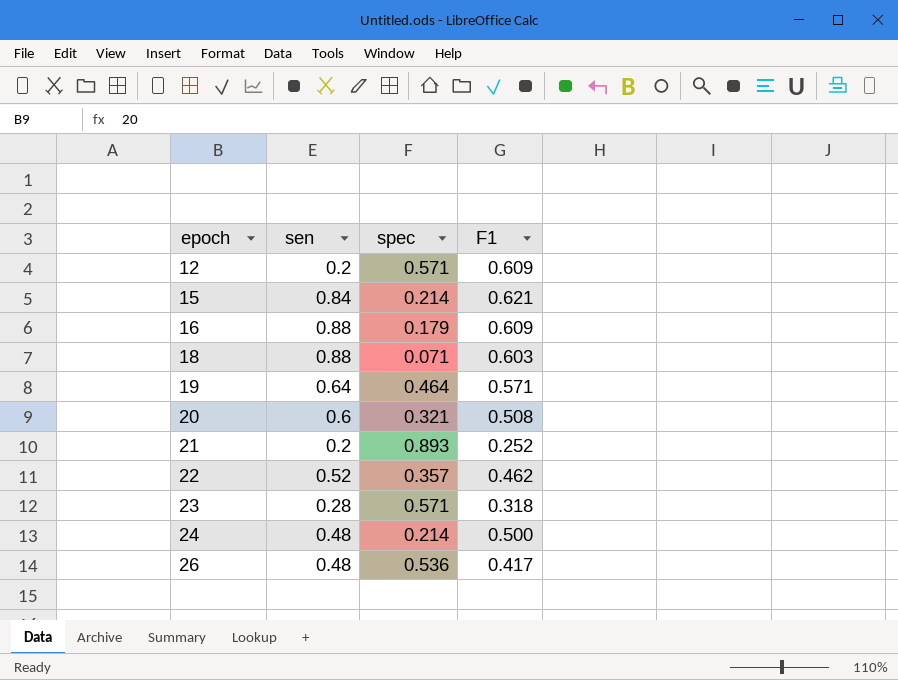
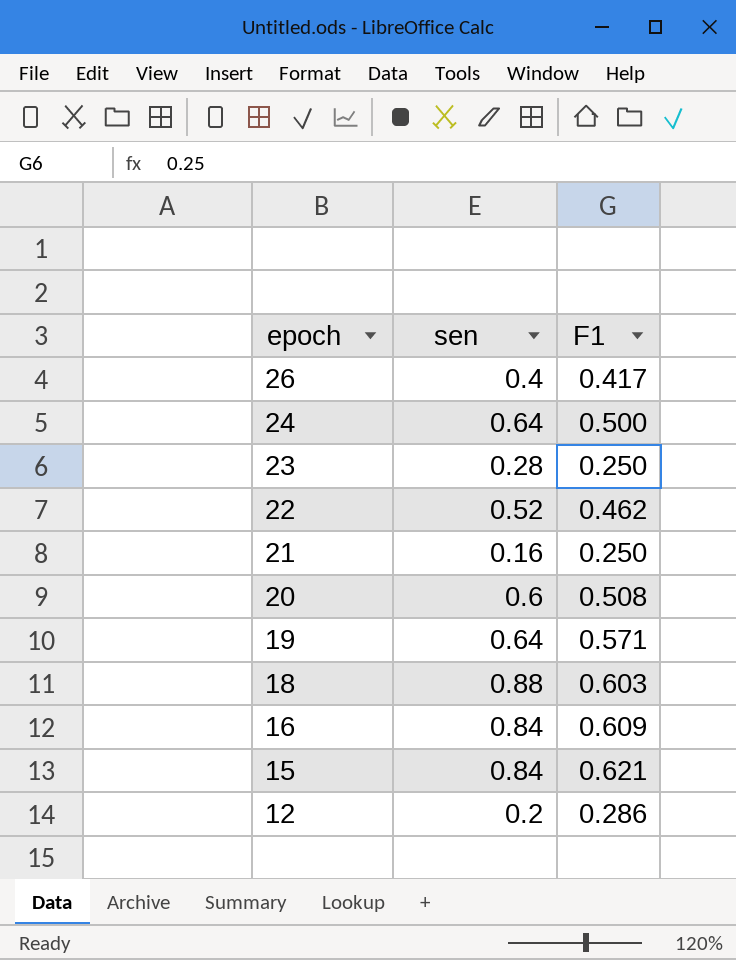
row order: epoch ascending -> epoch descending
column spec | position: 3 -> none
26 | sen: 0.48 -> 0.4
24 | sen: 0.48 -> 0.64
23 | F1: 0.318 -> 0.250
21 | sen: 0.2 -> 0.16
21 | F1: 0.252 -> 0.250
16 | sen: 0.88 -> 0.84
12 | F1: 0.609 -> 0.286

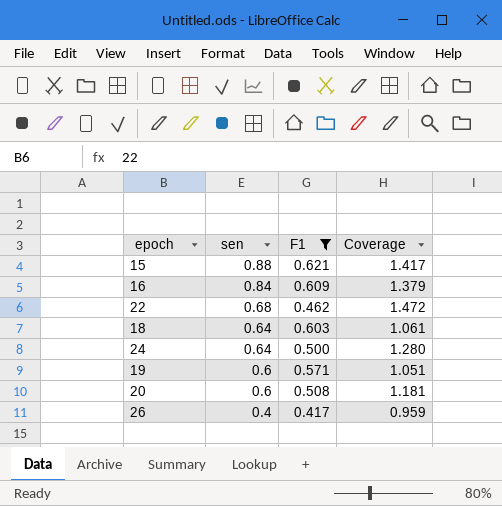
filter: none -> F1 >= 0.417
row order: epoch descending -> sen descending
column Coverage | formula: none -> [sen] / [F1]
15 | sen: 0.84 -> 0.88
22 | sen: 0.52 -> 0.68
18 | sen: 0.88 -> 0.64
19 | sen: 0.64 -> 0.6

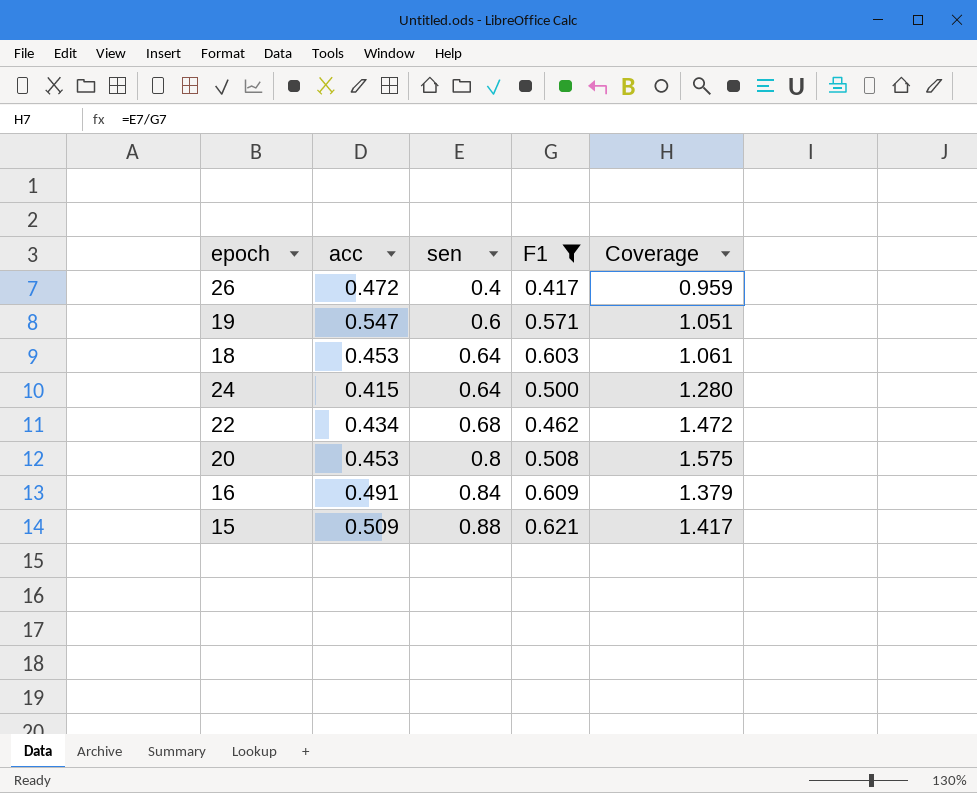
row order: sen descending -> sen ascending
column acc | position: none -> 2
20 | sen: 0.6 -> 0.8
20 | Coverage: 1.181 -> 1.575

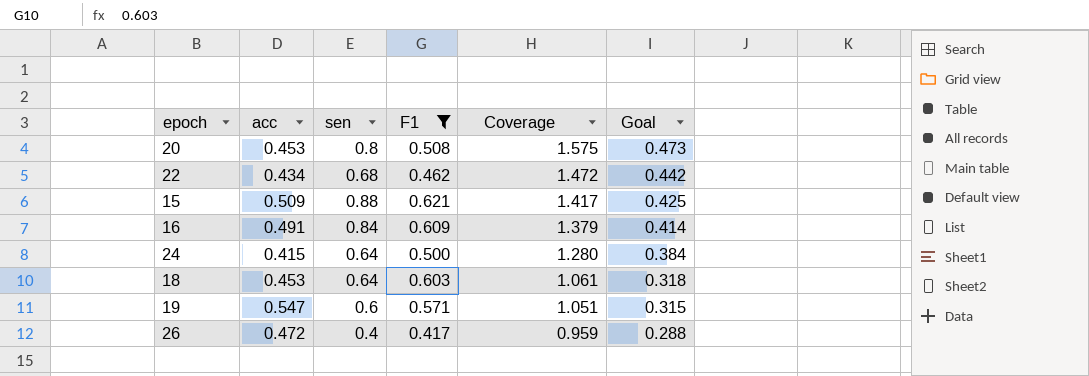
row order: sen ascending -> Coverage descending
column Goal | formula: none -> [Coverage] * 0.3

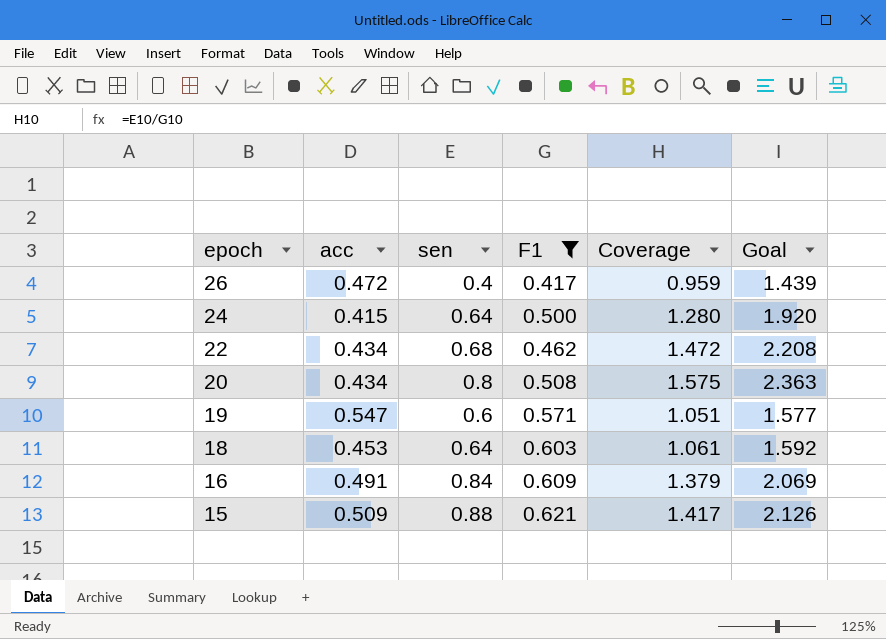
row order: Coverage descending -> epoch descending
column Goal | formula: [Coverage] * 0.3 -> [Coverage] * 1.5
20 | acc: 0.453 -> 0.434

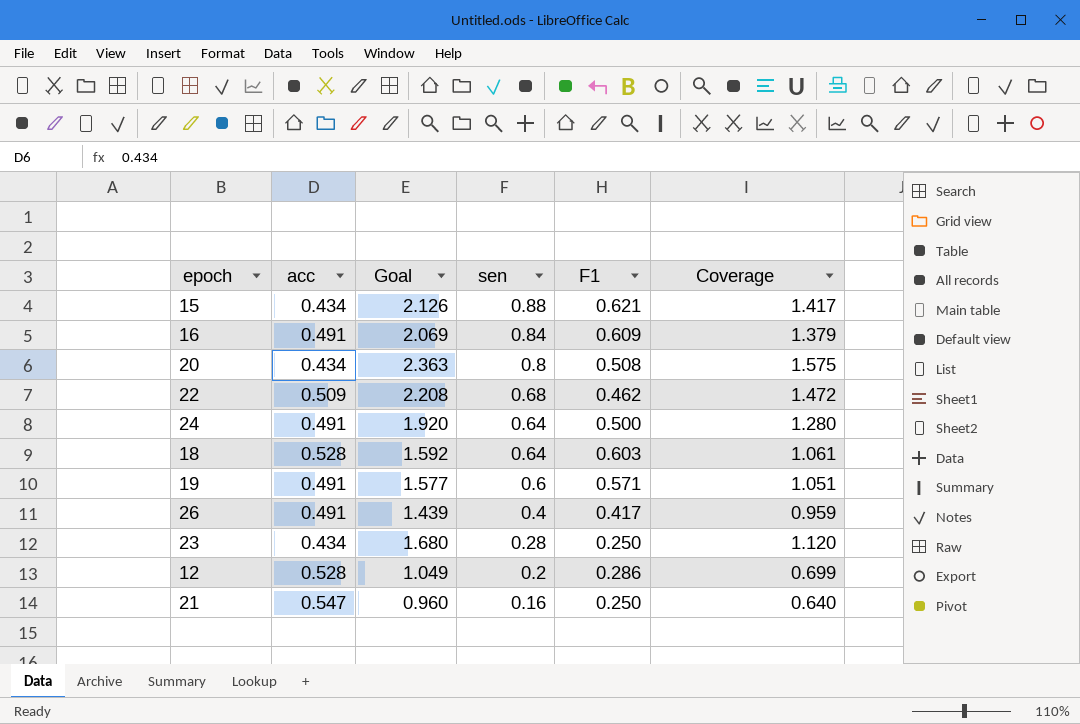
filter: F1 >= 0.417 -> none
row order: epoch descending -> sen descending
column Goal | position: 6 -> 3
15 | acc: 0.509 -> 0.434
22 | acc: 0.434 -> 0.509
24 | acc: 0.415 -> 0.491
18 | acc: 0.453 -> 0.528
19 | acc: 0.547 -> 0.491
26 | acc: 0.472 -> 0.491

